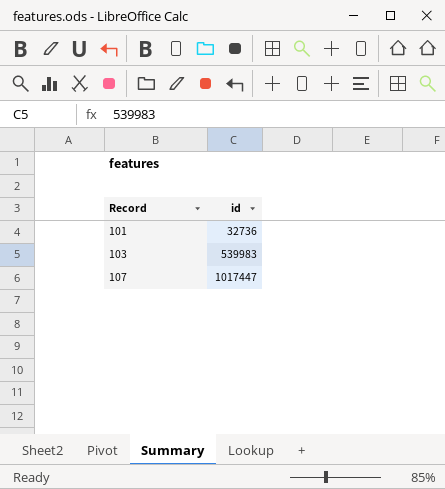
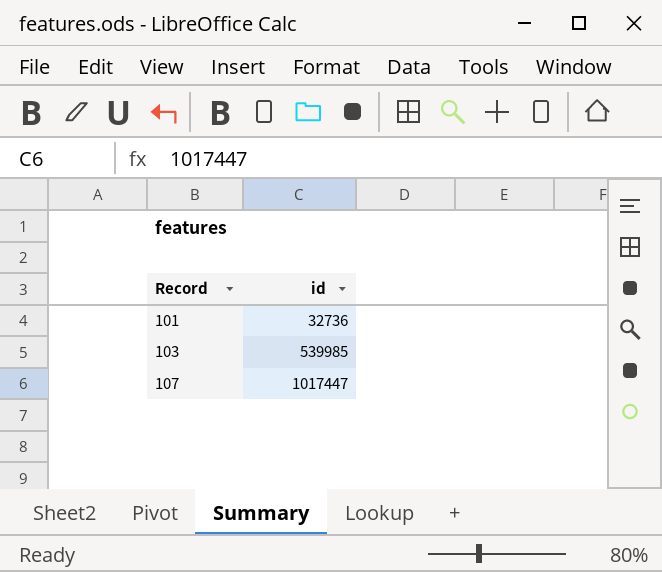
103 | id: 539983 -> 539985

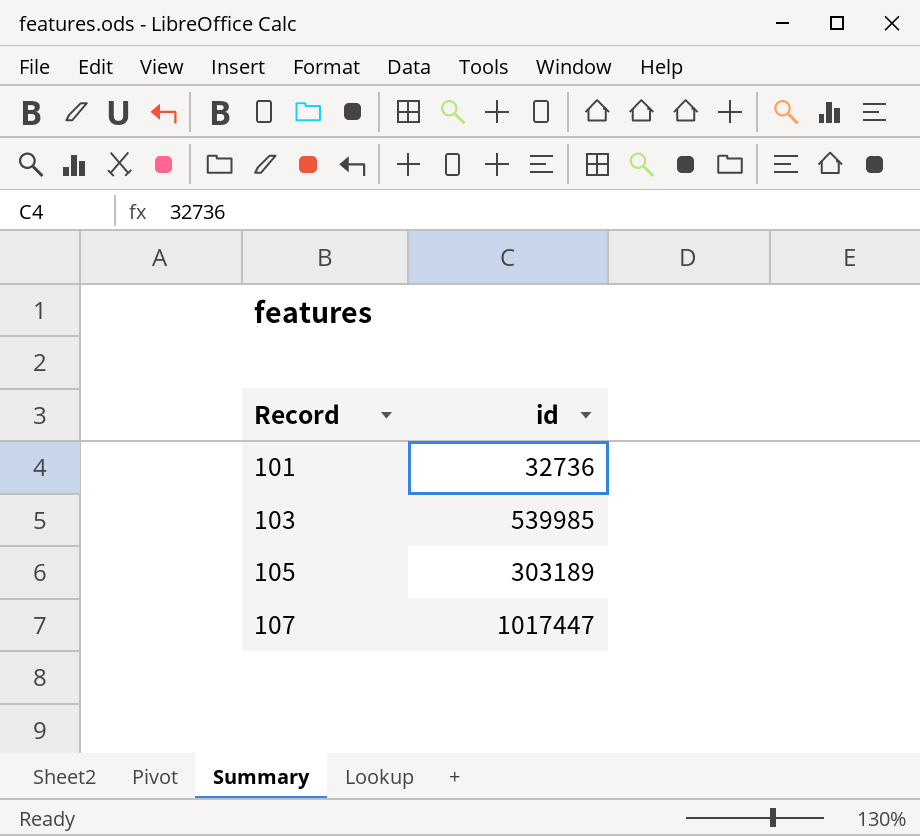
row 105: none -> 303189

